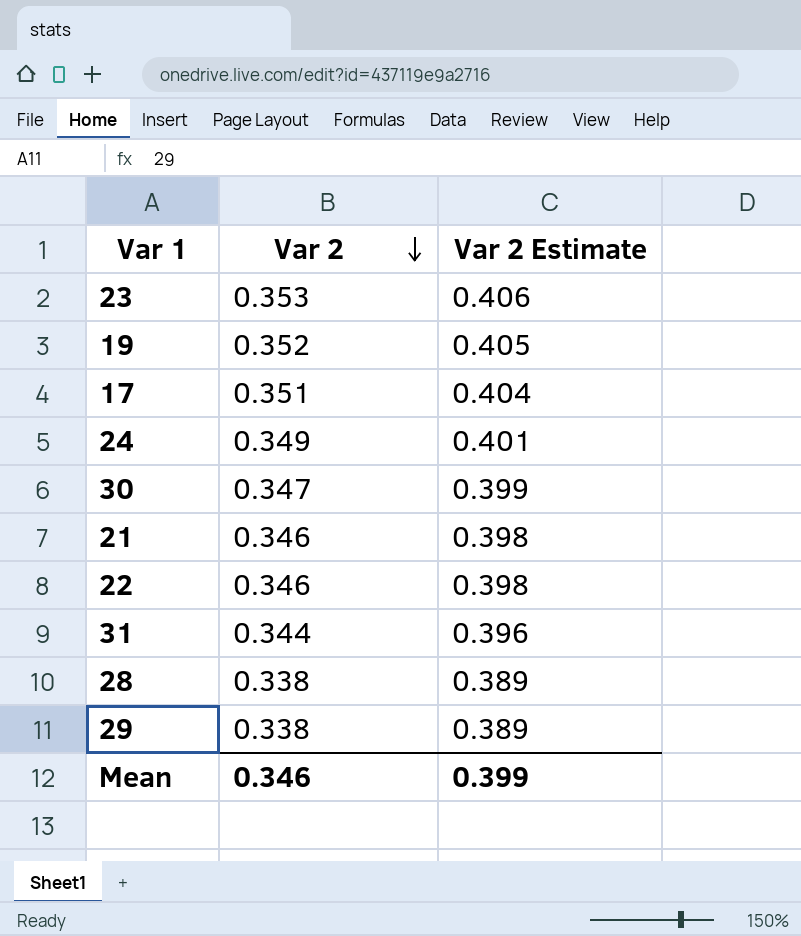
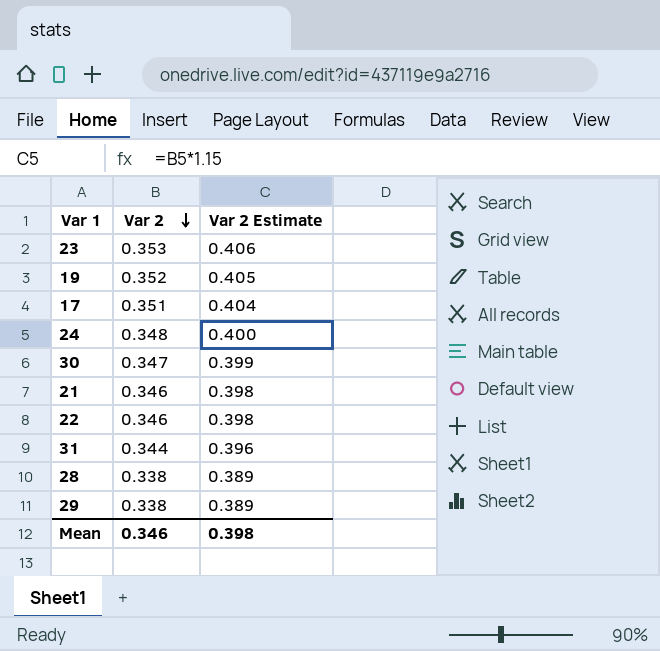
24 | Var 2: 0.349 -> 0.348
24 | Var 2 Estimate: 0.401 -> 0.400
Mean | Var 2 Estimate: 0.399 -> 0.398

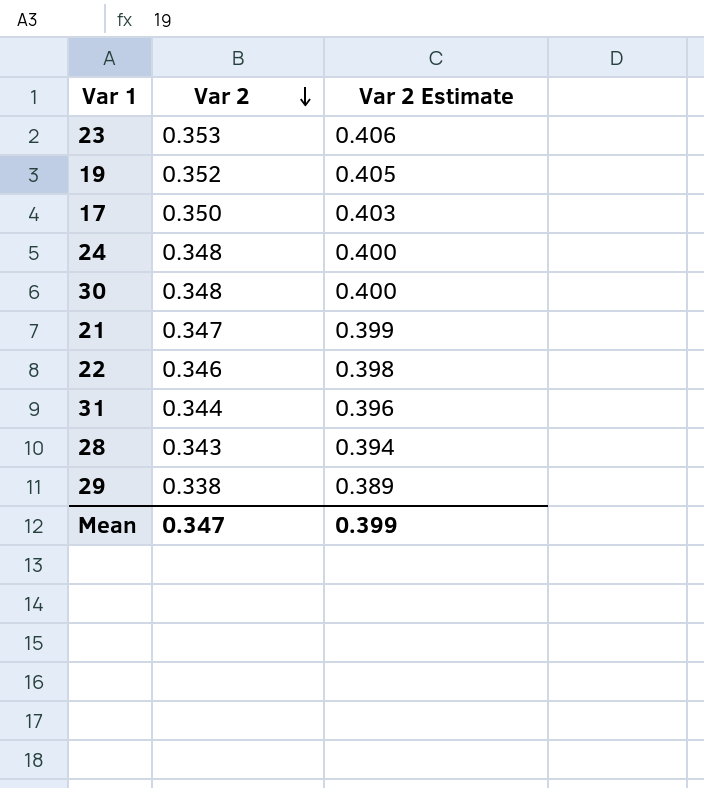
17 | Var 2: 0.351 -> 0.350
17 | Var 2 Estimate: 0.404 -> 0.403
30 | Var 2: 0.347 -> 0.348
30 | Var 2 Estimate: 0.399 -> 0.400
21 | Var 2: 0.346 -> 0.347
21 | Var 2 Estimate: 0.398 -> 0.399
28 | Var 2: 0.338 -> 0.343
28 | Var 2 Estimate: 0.389 -> 0.394
Mean | Var 2: 0.346 -> 0.347
Mean | Var 2 Estimate: 0.398 -> 0.399

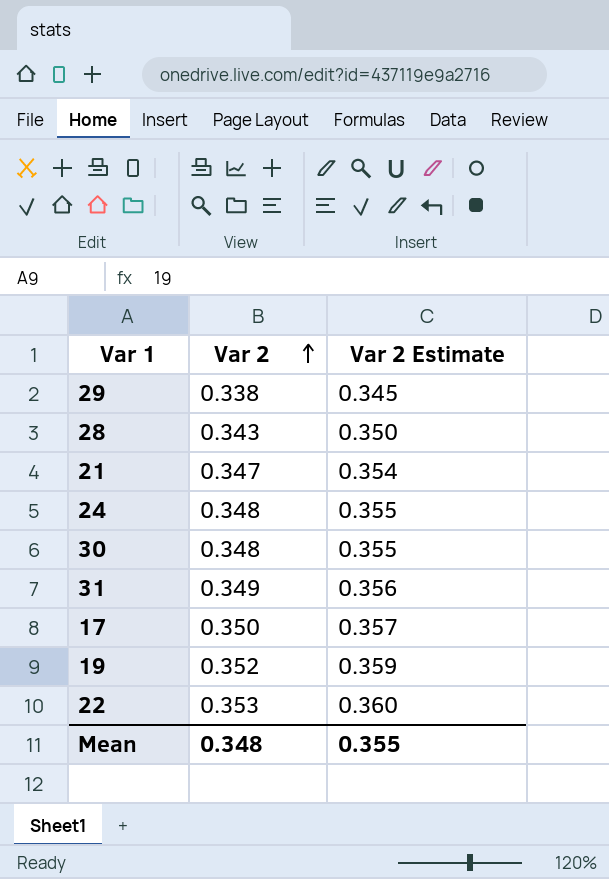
row order: Var 2 descending -> Var 2 ascending
column Var 2 Estimate | formula: [Var 2] * 1.15 -> [Var 2] * 1.02
row 23: 0.353 | 0.406 -> none
31 | Var 2: 0.344 -> 0.349
22 | Var 2: 0.346 -> 0.353
Mean | Var 2: 0.347 -> 0.348
Mean | Var 2 Estimate: 0.399 -> 0.355

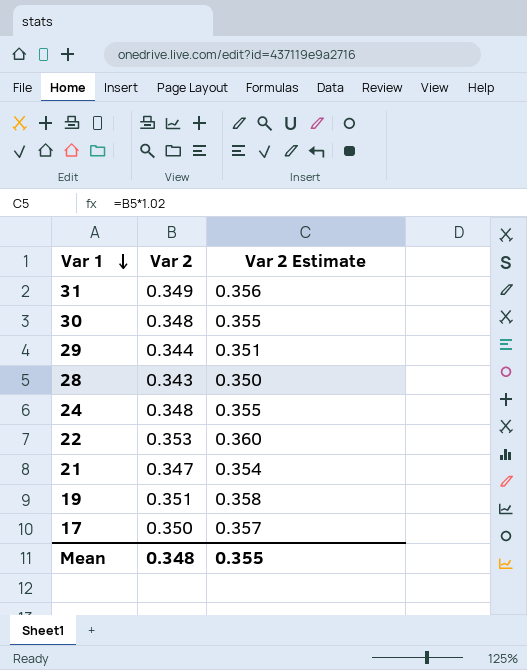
row order: Var 2 ascending -> Var 1 descending
29 | Var 2: 0.338 -> 0.344
29 | Var 2 Estimate: 0.345 -> 0.351
19 | Var 2: 0.352 -> 0.351
19 | Var 2 Estimate: 0.359 -> 0.358

